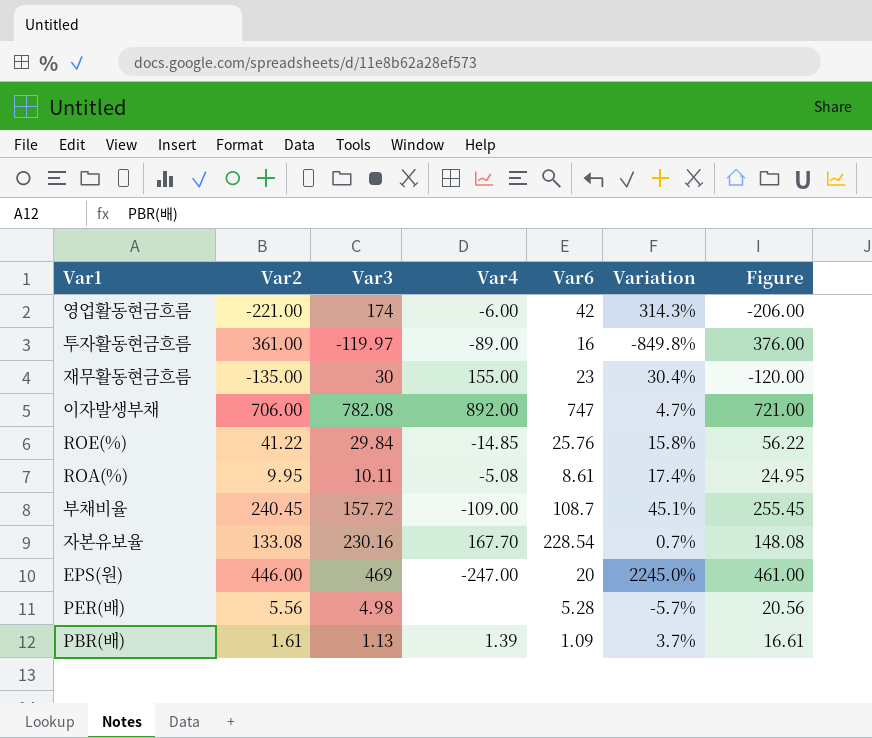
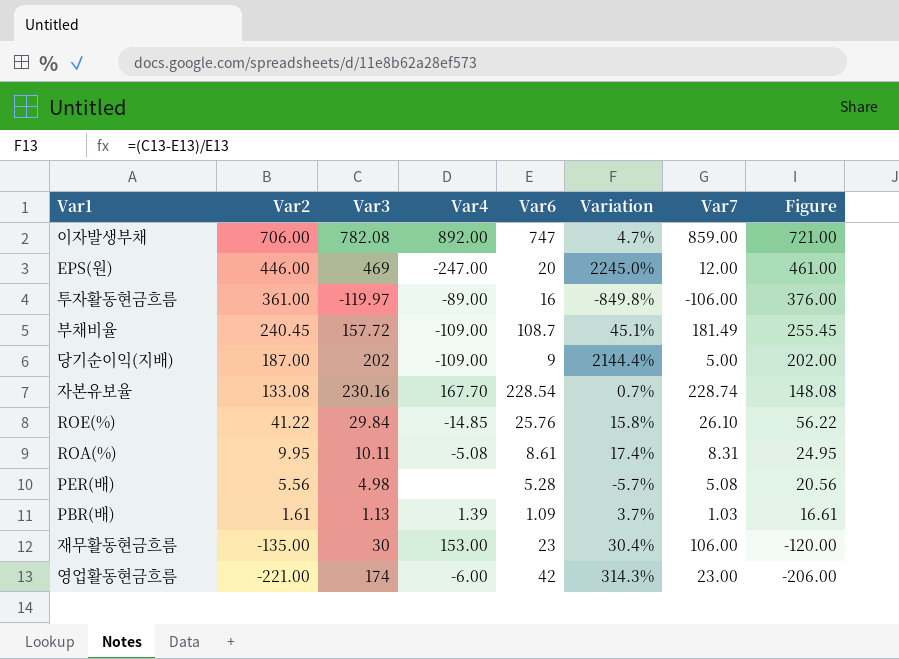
row order: none -> Var2 descending
column Var7 | position: none -> 7
row 당기순이익(지배): none -> 187.00 | 202 | -109.00 | 9 | 2144.4% | 5.00 | 202.00
재무활동현금흐름 | Var4: 155.00 -> 153.00

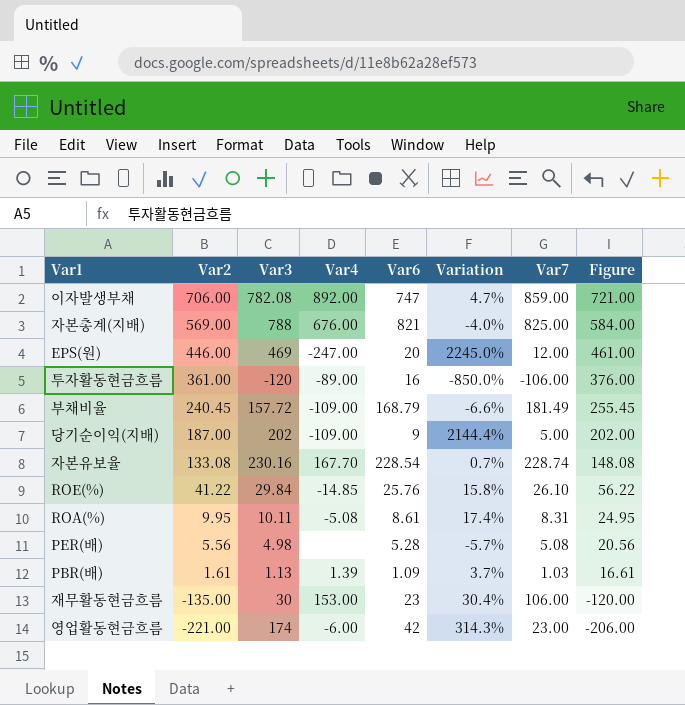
row 자본총계(지배): none -> 569.00 | 788 | 676.00 | 821 | -4.0% | 825.00 | 584.00
투자활동현금흐름 | Var3: -119.97 -> -120
투자활동현금흐름 | Variation: -849.8% -> -850.0%
부채비율 | Var6: 108.7 -> 168.79
부채비율 | Variation: 45.1% -> -6.6%

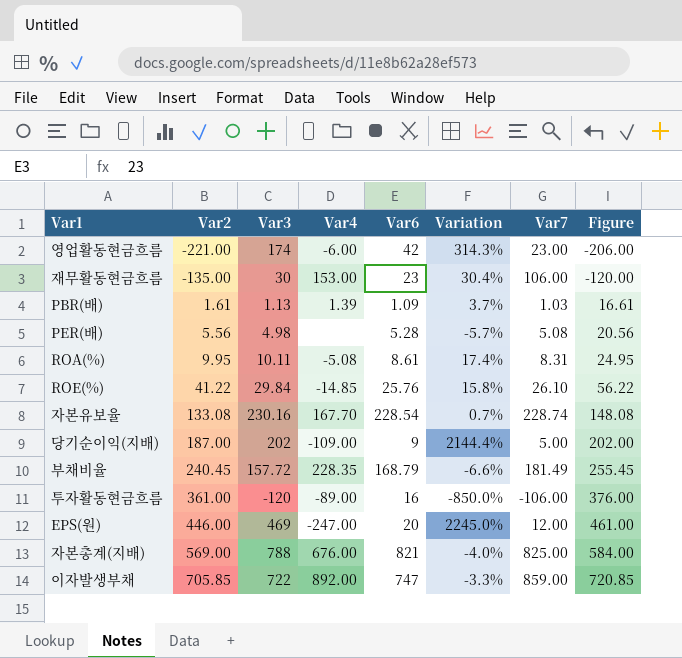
row order: Var2 descending -> Var2 ascending
부채비율 | Var4: -109.00 -> 228.35
이자발생부채 | Var2: 706.00 -> 705.85
이자발생부채 | Var3: 782.08 -> 722
이자발생부채 | Variation: 4.7% -> -3.3%
이자발생부채 | Figure: 721.00 -> 720.85

